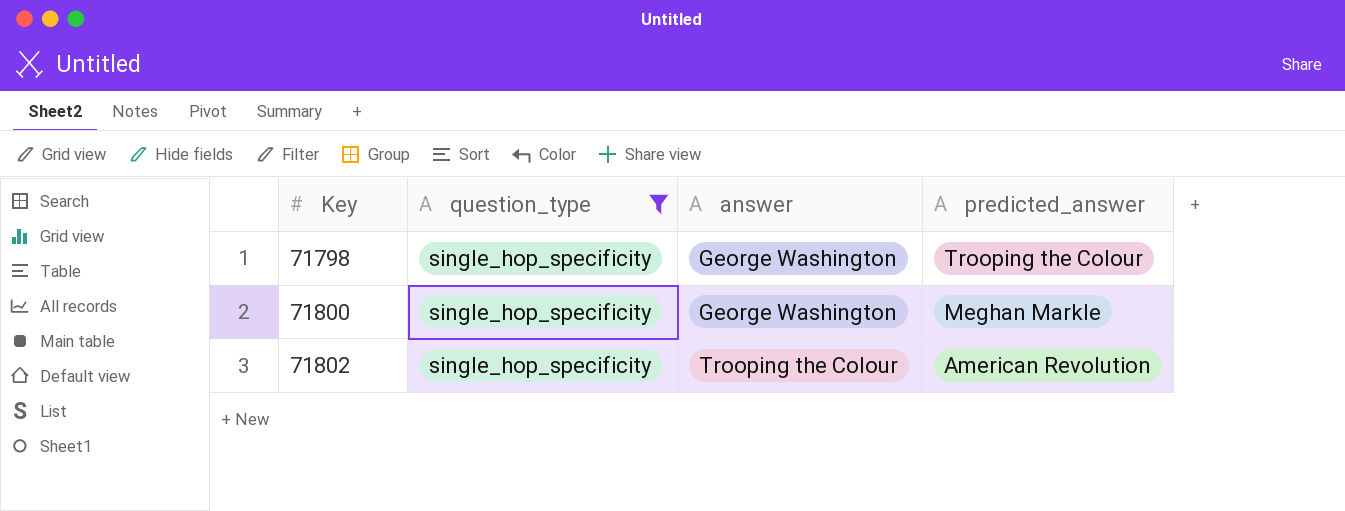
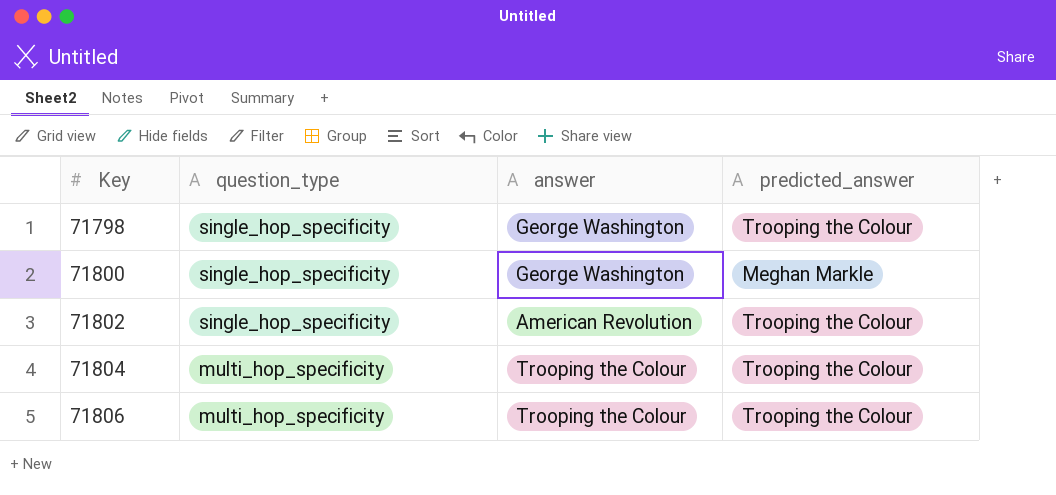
filter: question_type = single_hop_specificity -> none
71802 | answer: Trooping the Colour -> American Revolution
71802 | predicted_answer: American Revolution -> Trooping the Colour

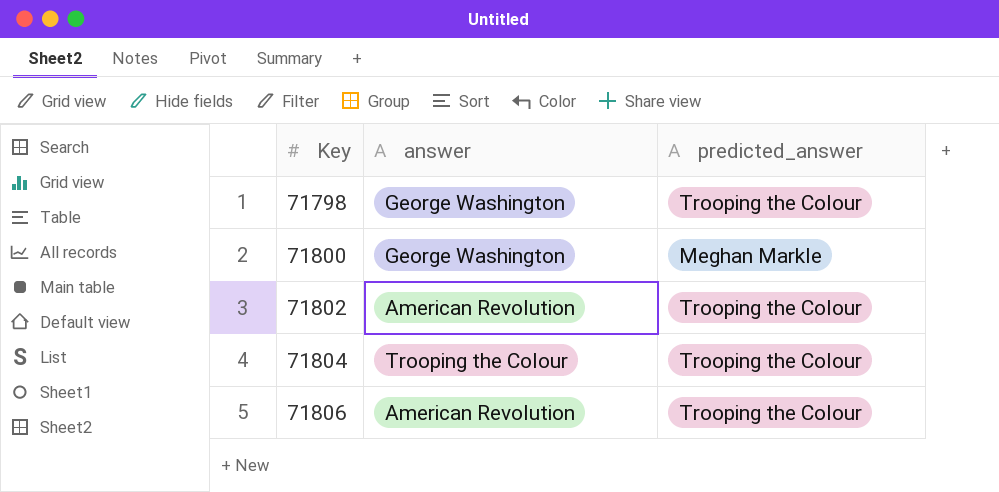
column question_type | position: 2 -> none
71806 | answer: Trooping the Colour -> American Revolution

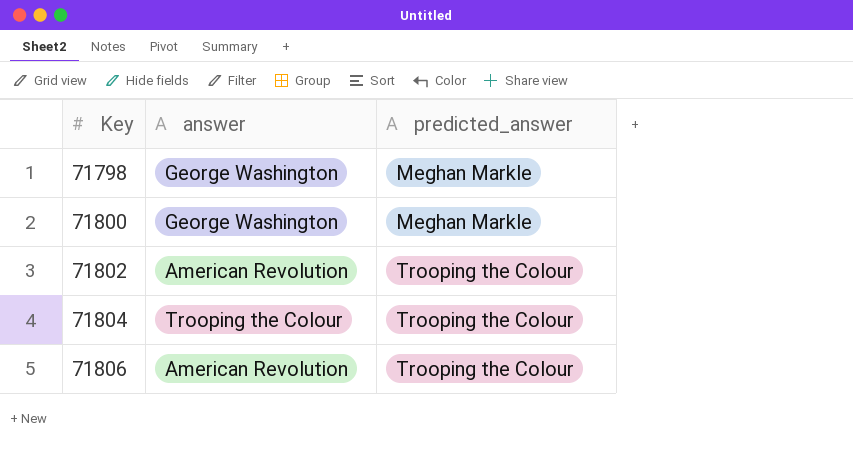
71798 | predicted_answer: Trooping the Colour -> Meghan Markle

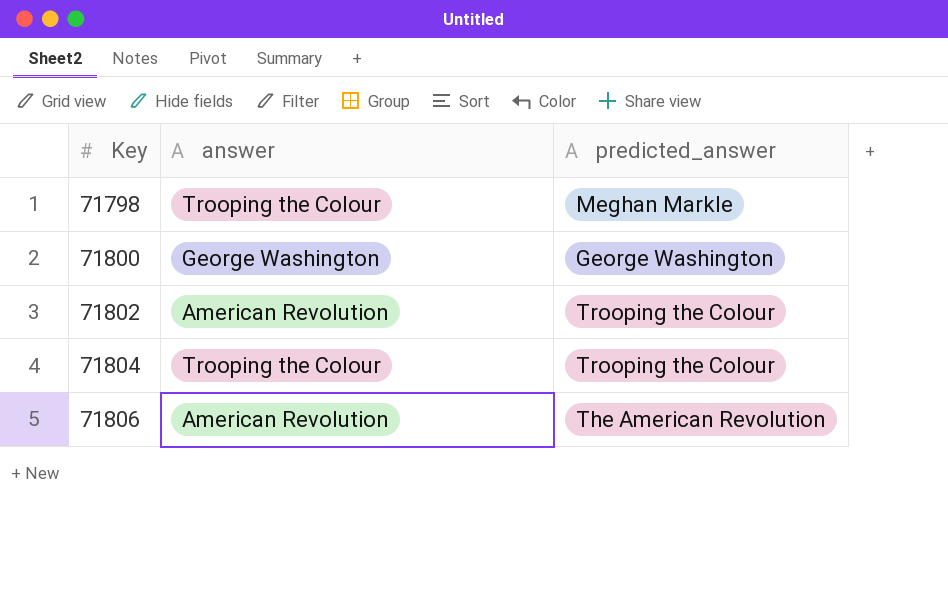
71798 | answer: George Washington -> Trooping the Colour
71800 | predicted_answer: Meghan Markle -> George Washington
71806 | predicted_answer: Trooping the Colour -> The American Revolution

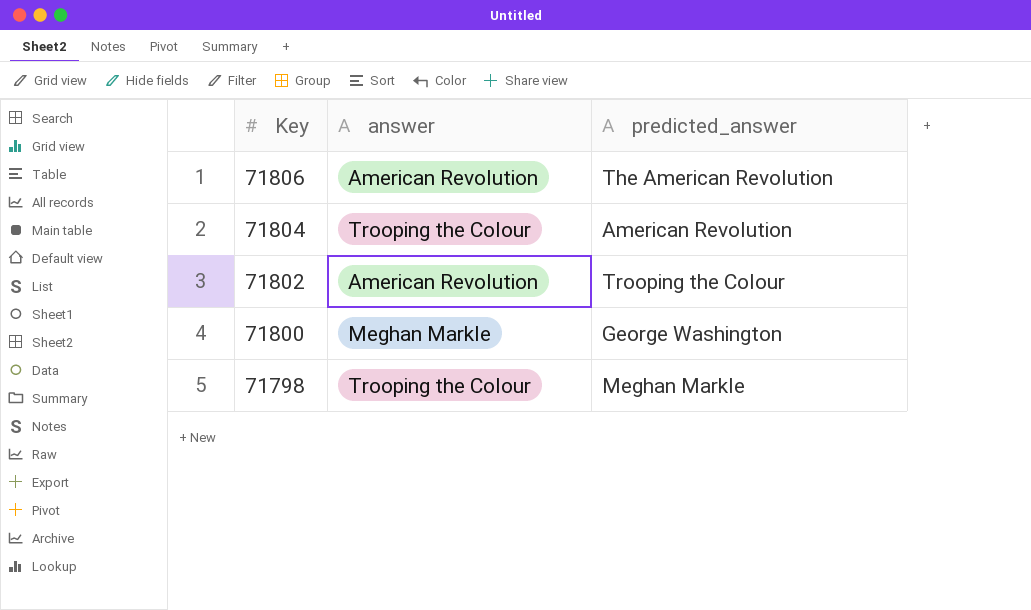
row order: Key ascending -> Key descending
71804 | predicted_answer: Trooping the Colour -> American Revolution
71800 | answer: George Washington -> Meghan Markle

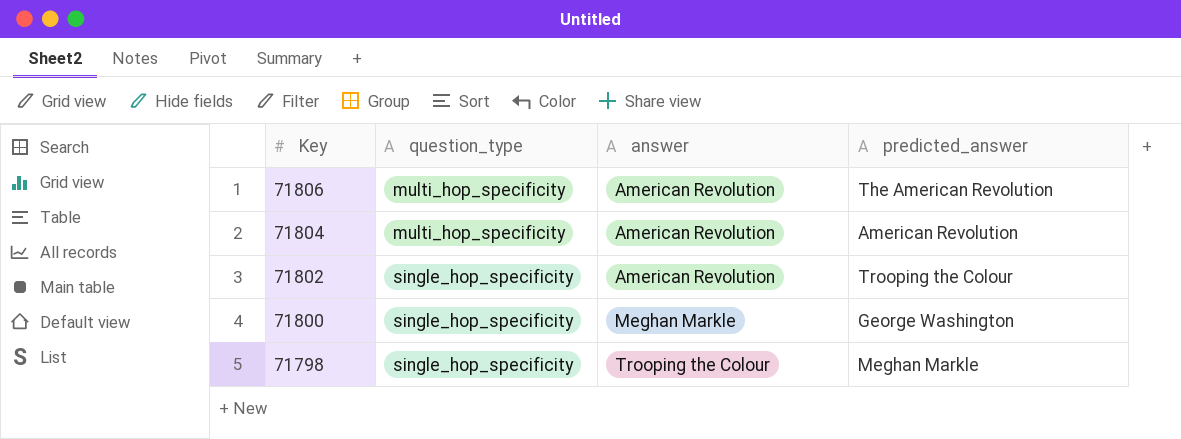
column question_type | position: none -> 2
71804 | answer: Trooping the Colour -> American Revolution

